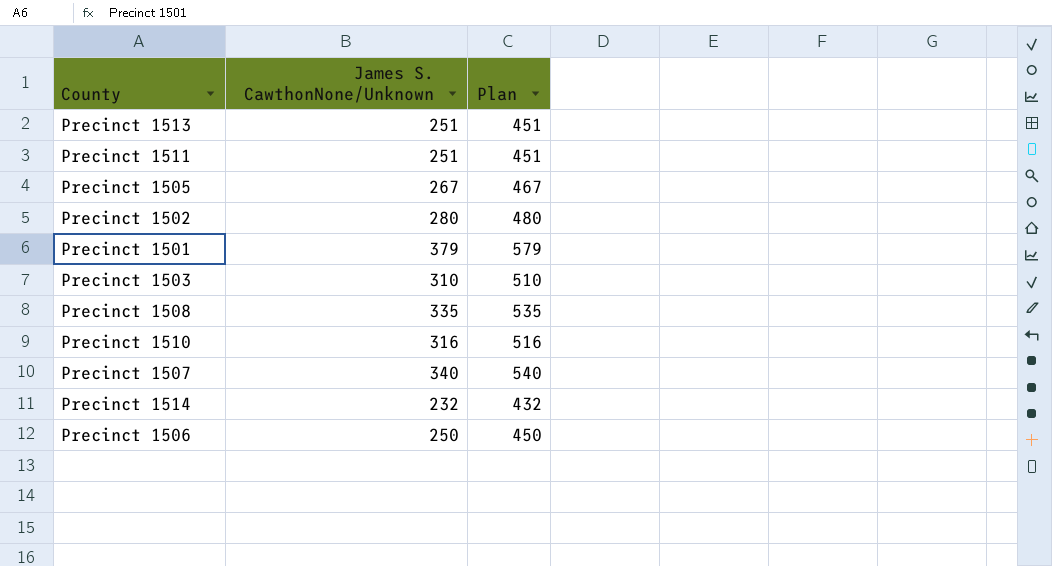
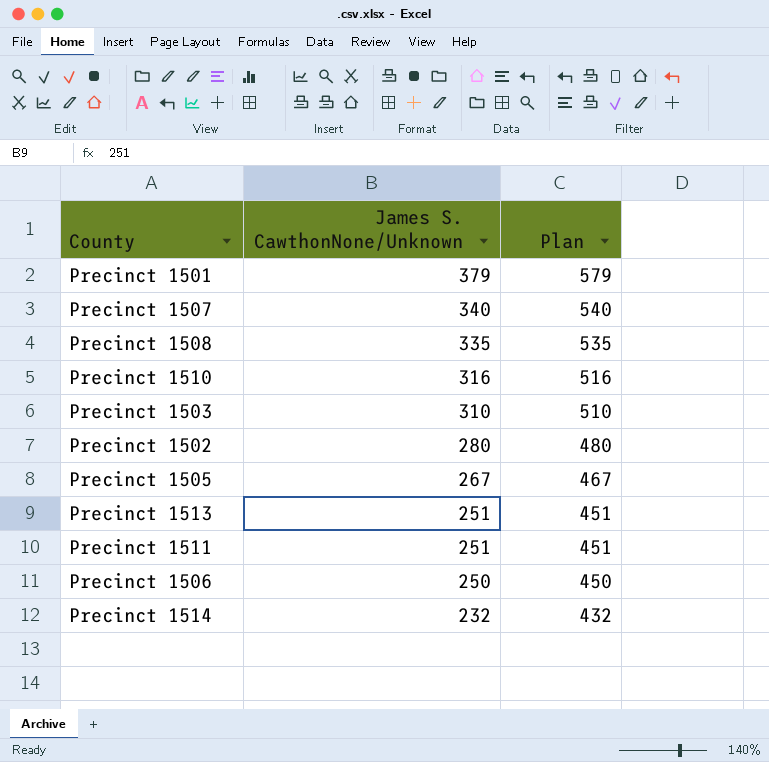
row order: none -> James S. CawthonNone/Unknown descending

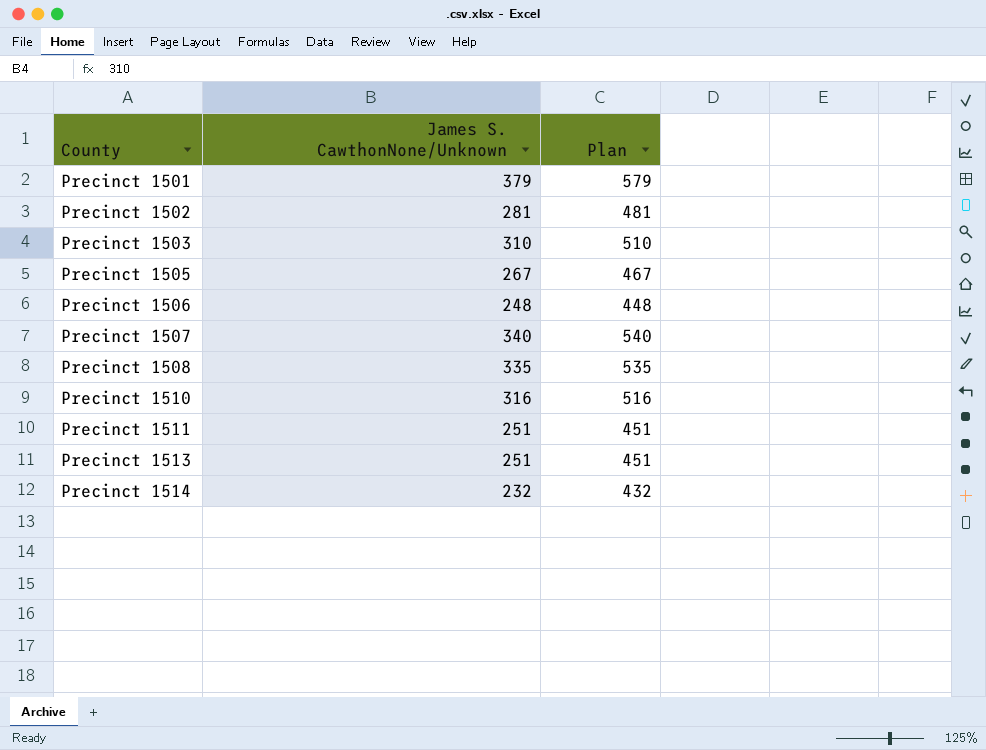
row order: James S. CawthonNone/Unknown descending -> County ascending
Precinct 1502 | James S. CawthonNone/Unknown: 280 -> 281
Precinct 1502 | Plan: 480 -> 481
Precinct 1506 | James S. CawthonNone/Unknown: 250 -> 248
Precinct 1506 | Plan: 450 -> 448

